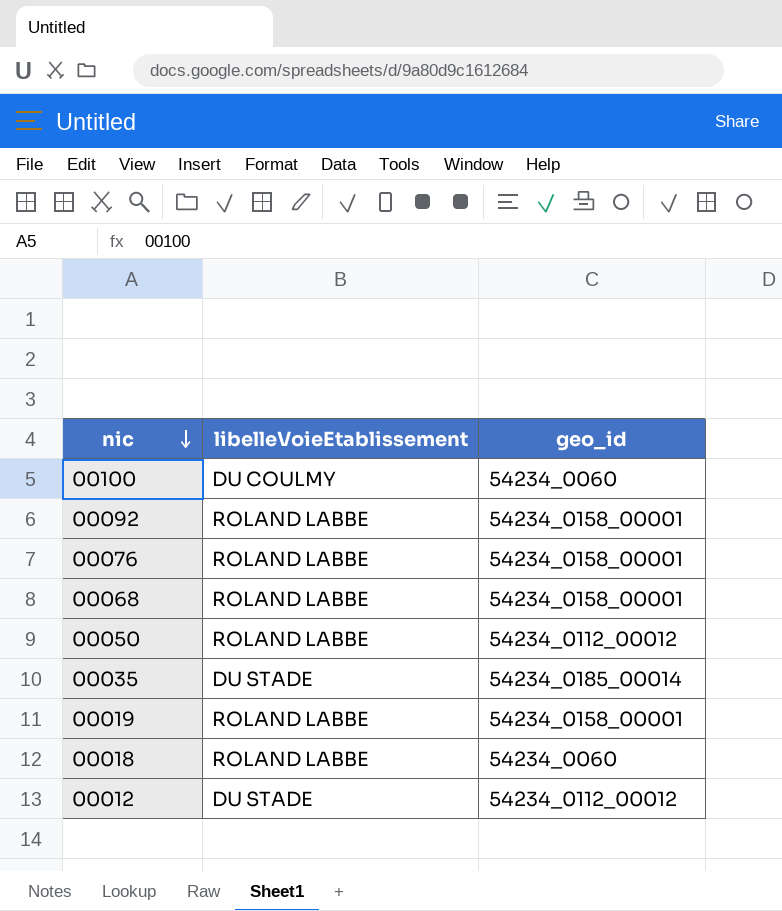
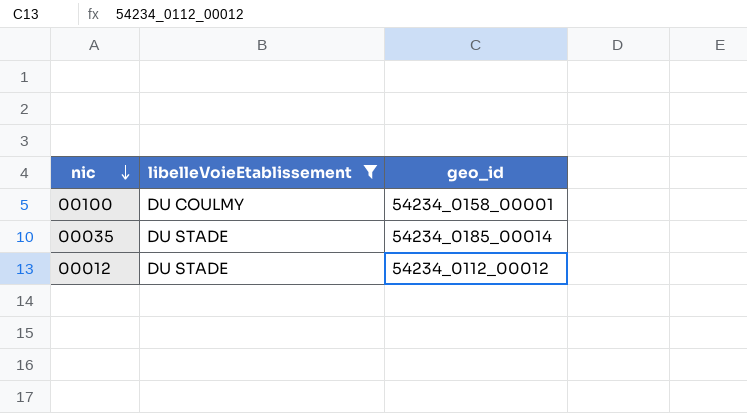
filter: none -> libelleVoieEtablissement != ROLAND LABBE
00100 | geo_id: 54234_0060 -> 54234_0158_00001

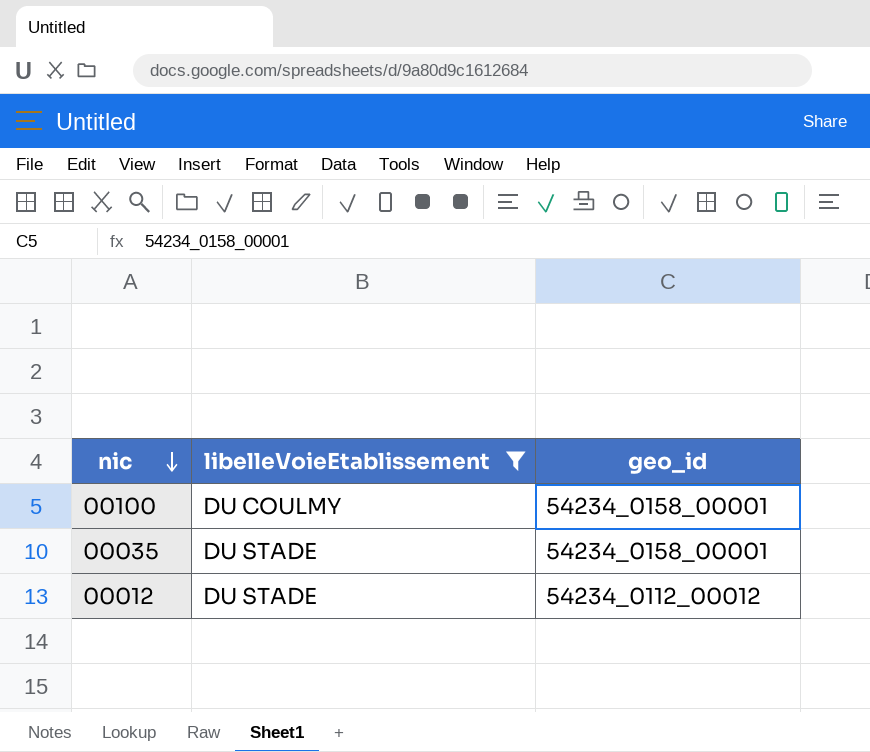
00035 | geo_id: 54234_0185_00014 -> 54234_0158_00001

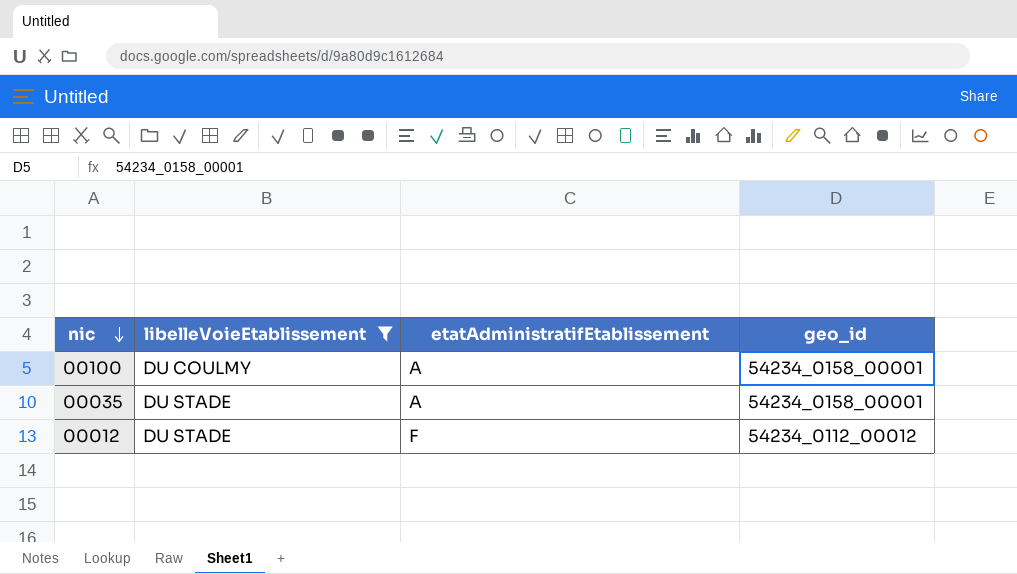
column etatAdministratifEtablissement | position: none -> 3

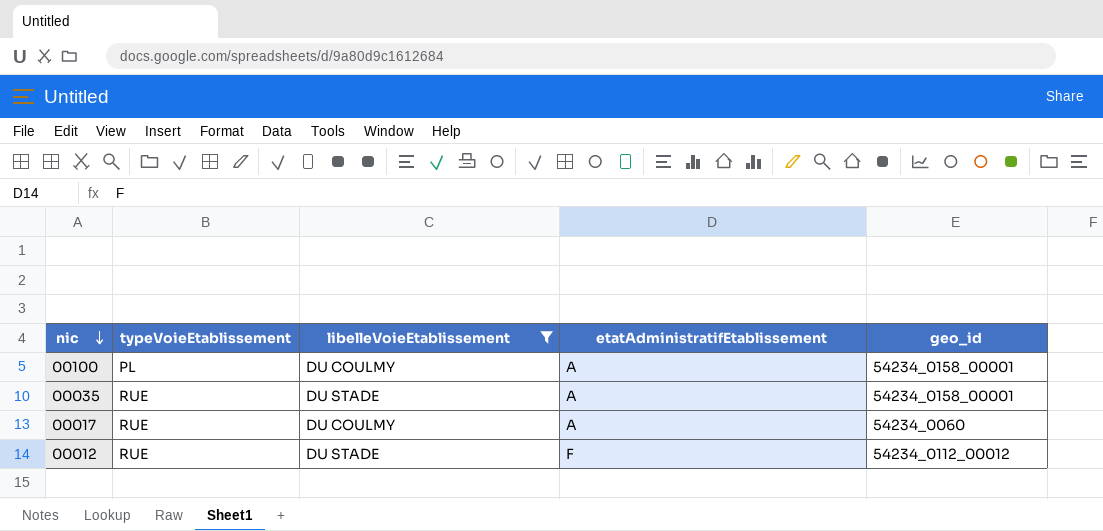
column typeVoieEtablissement | position: none -> 2
row 00017: none -> RUE | DU COULMY | A | 54234_0060

